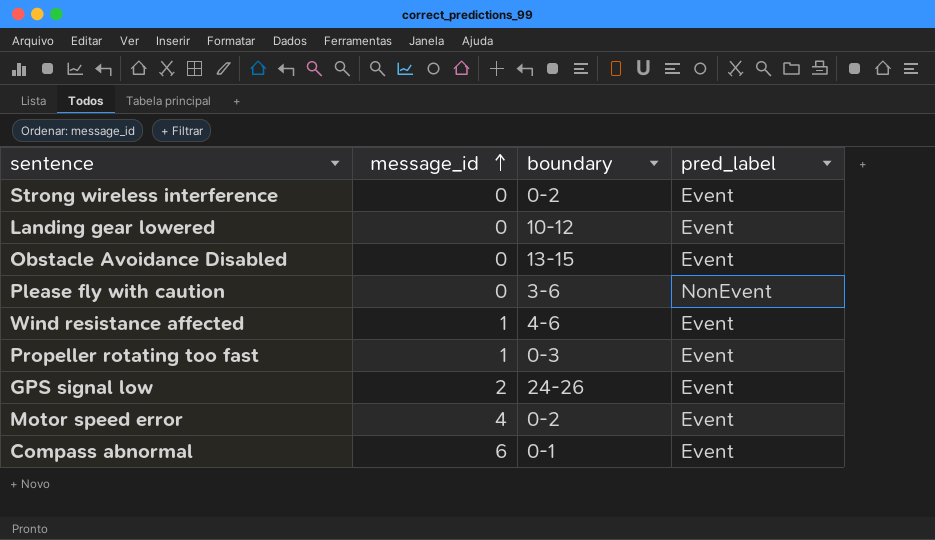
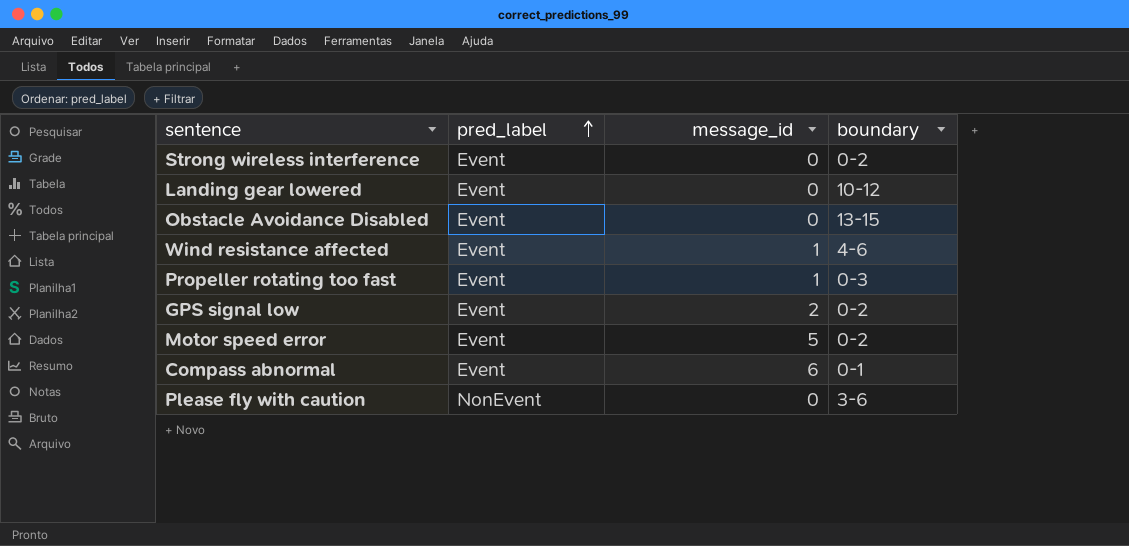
row order: message_id ascending -> pred_label ascending
column pred_label | position: 4 -> 2
GPS signal low | boundary: 24-26 -> 0-2
Motor speed error | message_id: 4 -> 5

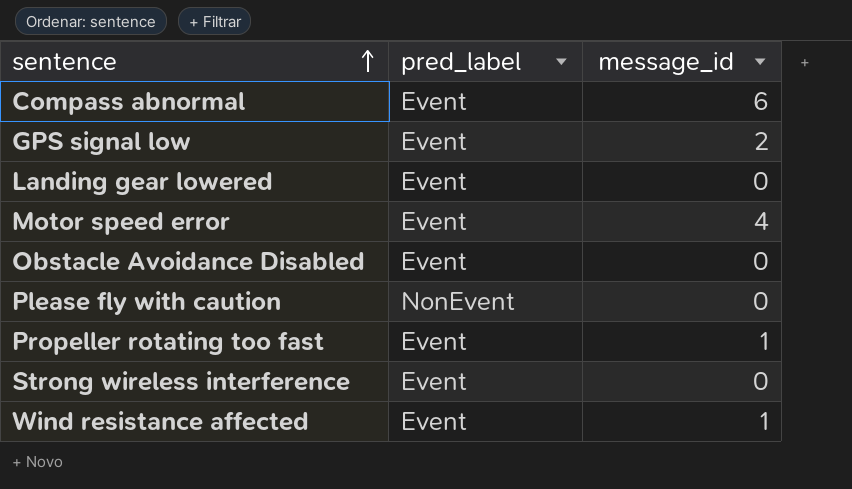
row order: pred_label ascending -> sentence ascending
column boundary | position: 4 -> none
Motor speed error | message_id: 5 -> 4

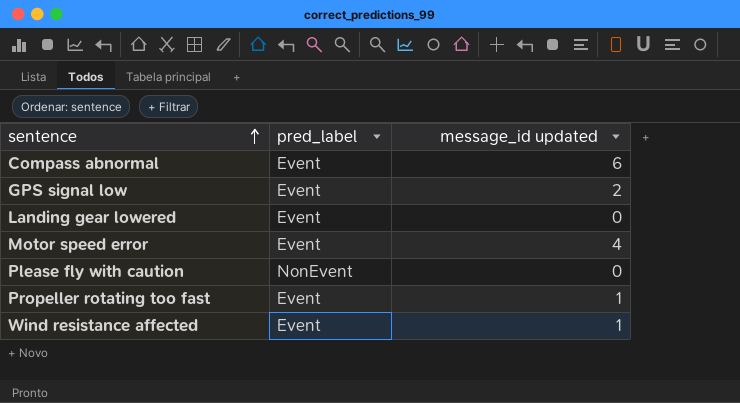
column name: message_id -> message_id updated
row Obstacle Avoidance Disabled: Event | 0 -> none
row Strong wireless interference: Event | 0 -> none

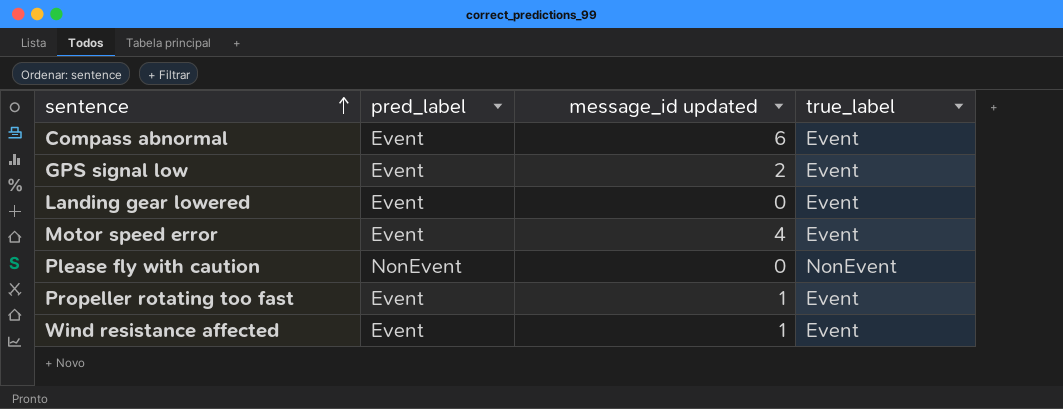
column true_label | position: none -> 4

